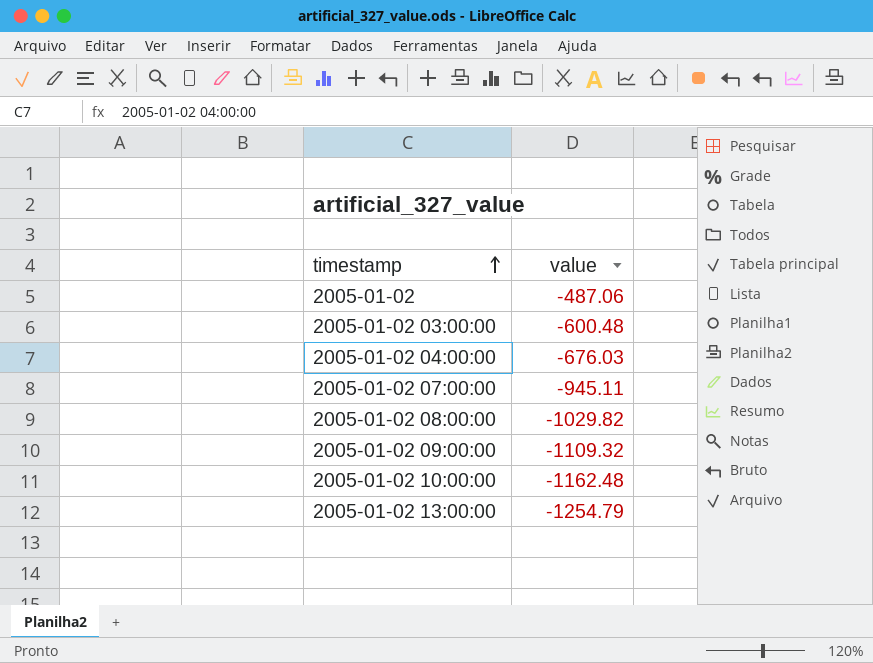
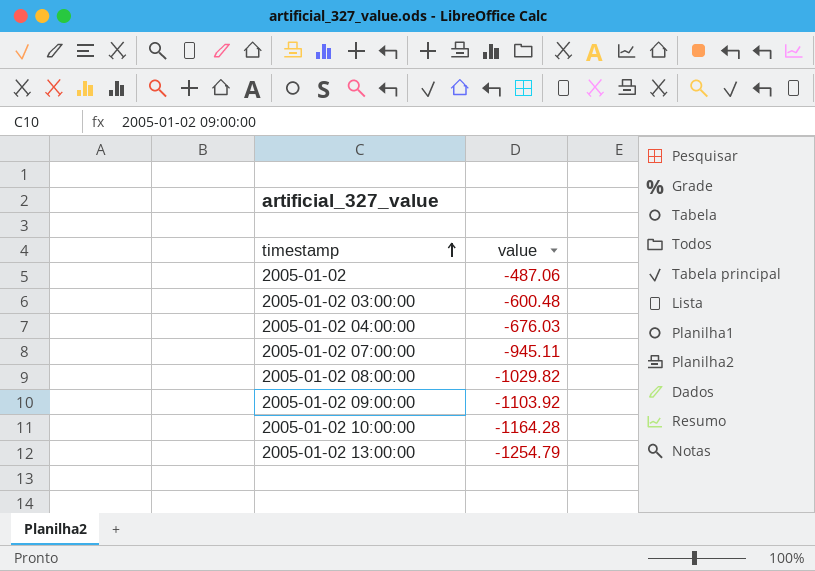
2005-01-02 09:00:00 | value: -1109.32 -> -1103.92
2005-01-02 10:00:00 | value: -1162.48 -> -1164.28

